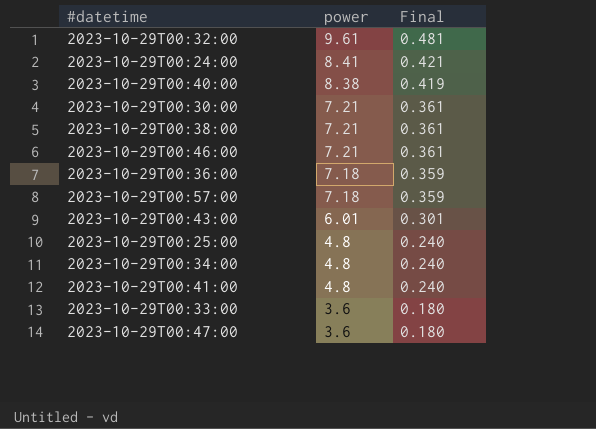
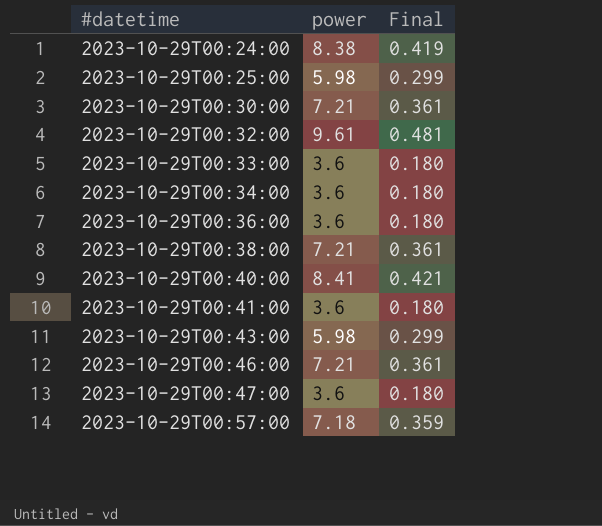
row order: power descending -> #datetime ascending
2023-10-29T00:24:00 | power: 8.41 -> 8.38
2023-10-29T00:24:00 | Final: 0.421 -> 0.419
2023-10-29T00:25:00 | power: 4.8 -> 5.98
2023-10-29T00:25:00 | Final: 0.240 -> 0.299
2023-10-29T00:34:00 | power: 4.8 -> 3.6
2023-10-29T00:34:00 | Final: 0.240 -> 0.180
2023-10-29T00:36:00 | power: 7.18 -> 3.6
2023-10-29T00:36:00 | Final: 0.359 -> 0.180
2023-10-29T00:40:00 | power: 8.38 -> 8.41
2023-10-29T00:40:00 | Final: 0.419 -> 0.421
2023-10-29T00:41:00 | power: 4.8 -> 3.6
2023-10-29T00:41:00 | Final: 0.240 -> 0.180
2023-10-29T00:43:00 | power: 6.01 -> 5.98
2023-10-29T00:43:00 | Final: 0.301 -> 0.299

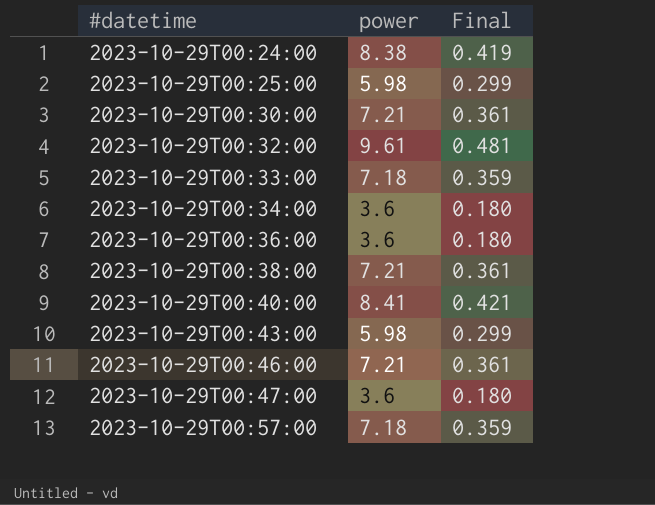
row 2023-10-29T00:41:00: 3.6 | 0.180 -> none
2023-10-29T00:33:00 | power: 3.6 -> 7.18
2023-10-29T00:33:00 | Final: 0.180 -> 0.359

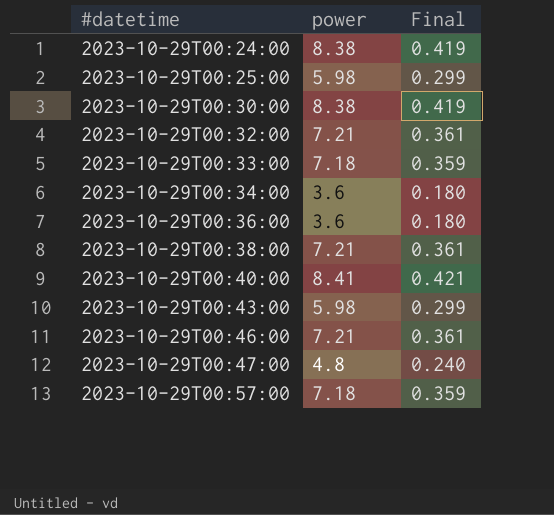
2023-10-29T00:30:00 | power: 7.21 -> 8.38
2023-10-29T00:30:00 | Final: 0.361 -> 0.419
2023-10-29T00:32:00 | power: 9.61 -> 7.21
2023-10-29T00:32:00 | Final: 0.481 -> 0.361
2023-10-29T00:47:00 | power: 3.6 -> 4.8
2023-10-29T00:47:00 | Final: 0.180 -> 0.240

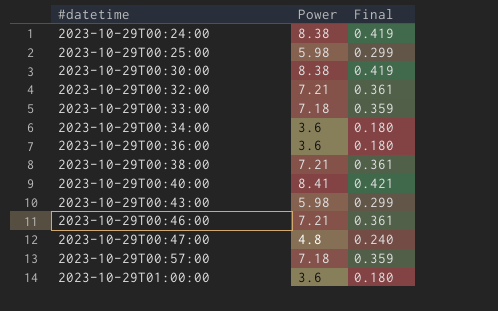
column name: power -> Power
row 2023-10-29T01:00:00: none -> 3.6 | 0.180

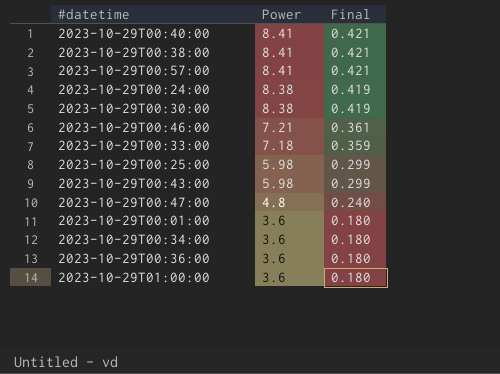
row order: #datetime ascending -> Power descending
row 2023-10-29T00:32:00: 7.21 | 0.361 -> none
2023-10-29T00:38:00 | Power: 7.21 -> 8.41
2023-10-29T00:38:00 | Final: 0.361 -> 0.421
2023-10-29T00:57:00 | Power: 7.18 -> 8.41
2023-10-29T00:57:00 | Final: 0.359 -> 0.421
row 2023-10-29T00:01:00: none -> 3.6 | 0.180

